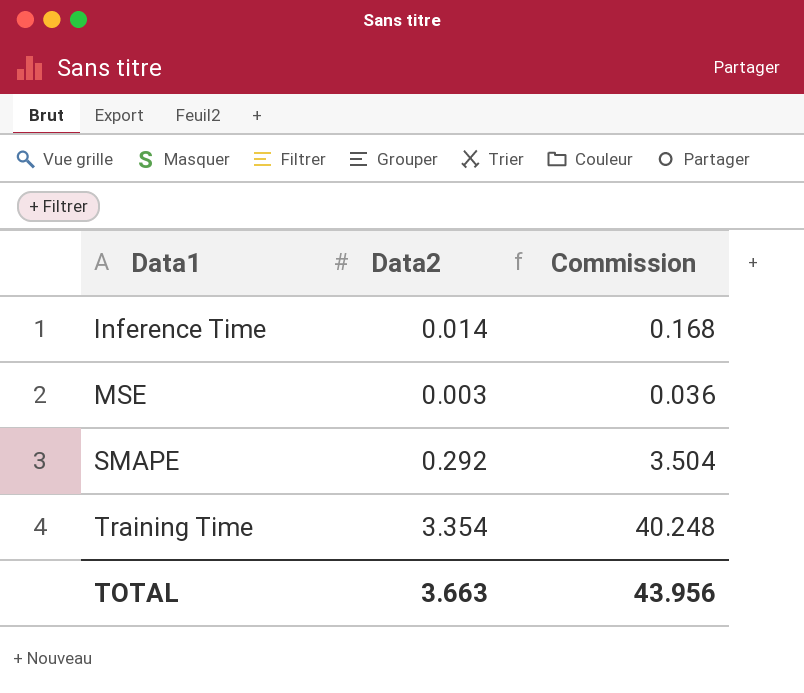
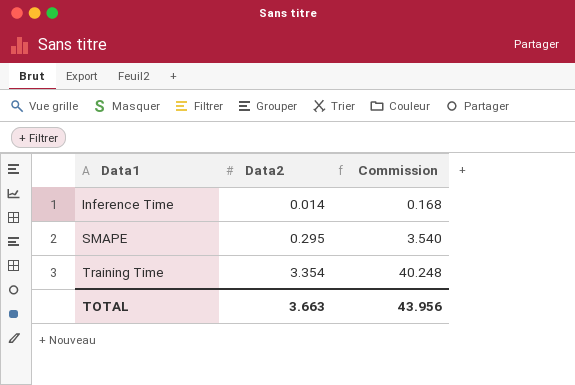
row MSE: 0.003 | 0.036 -> none
SMAPE | Data2: 0.292 -> 0.295
SMAPE | Commission: 3.504 -> 3.540

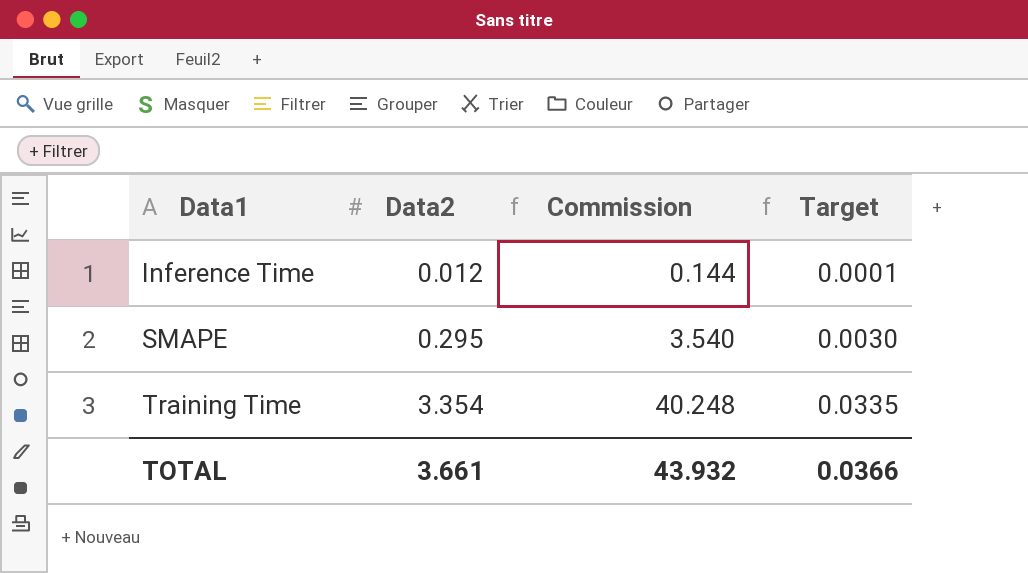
column Target | formula: none -> [Data2] * 0.01
Inference Time | Data2: 0.014 -> 0.012
Inference Time | Commission: 0.168 -> 0.144
TOTAL | Data2: 3.663 -> 3.661
TOTAL | Commission: 43.956 -> 43.932

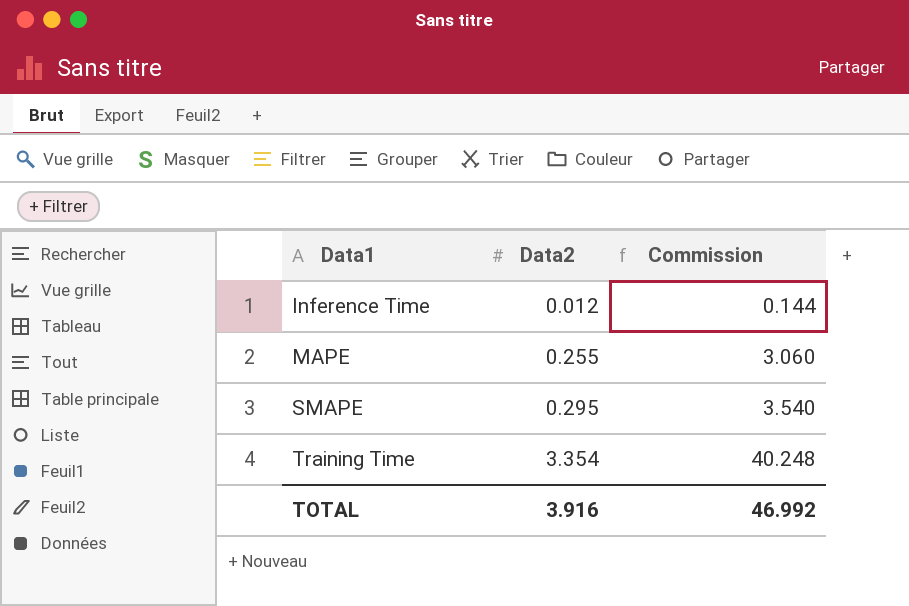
column Target | formula: [Data2] * 0.01 -> none
row MAPE: none -> 0.255 | 3.060
TOTAL | Data2: 3.661 -> 3.916
TOTAL | Commission: 43.932 -> 46.992

